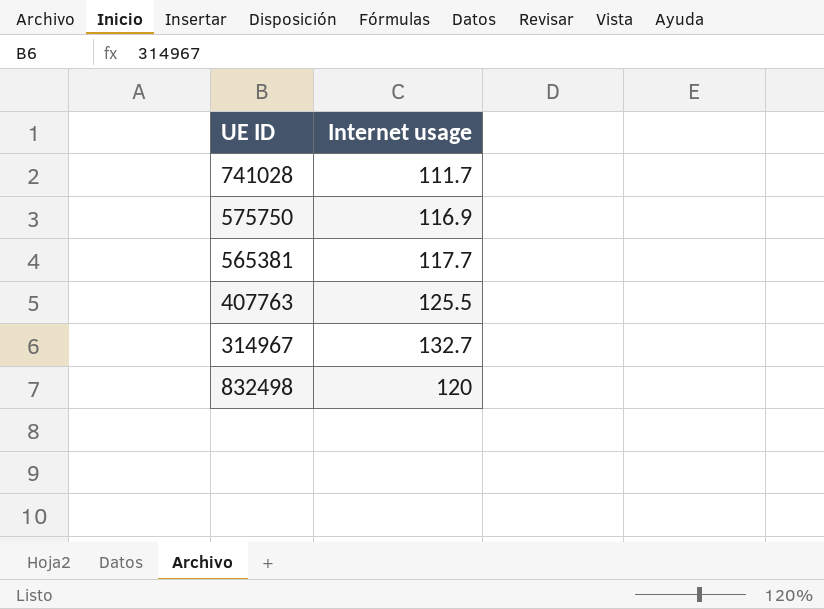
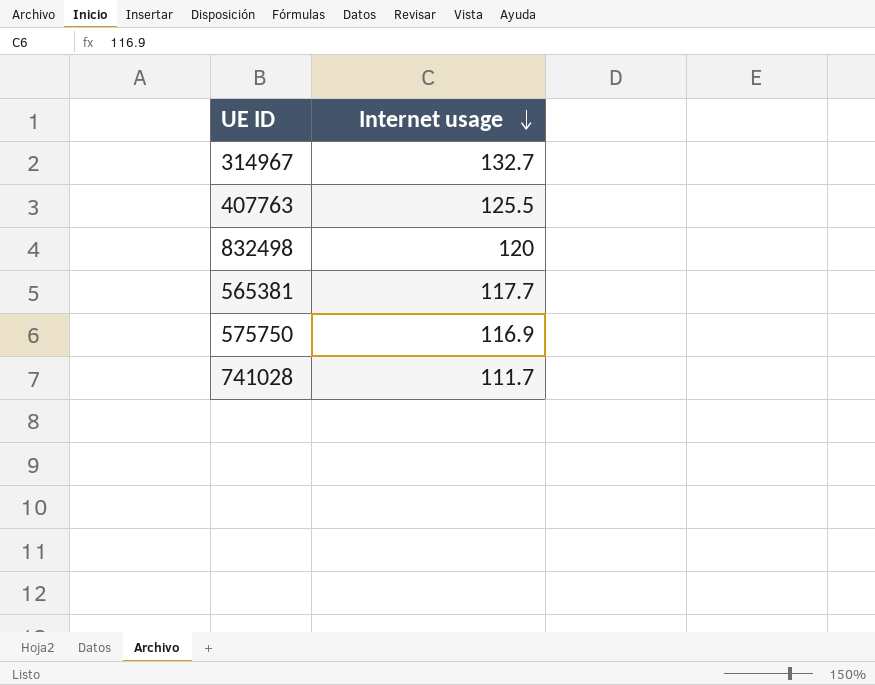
row order: none -> Internet usage descending

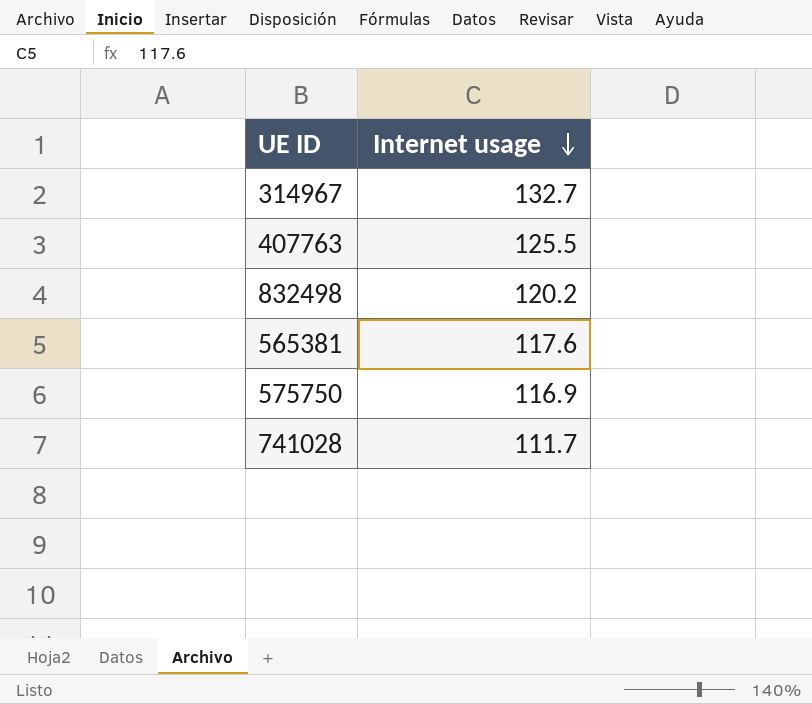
832498 | Internet usage: 120 -> 120.2
565381 | Internet usage: 117.7 -> 117.6

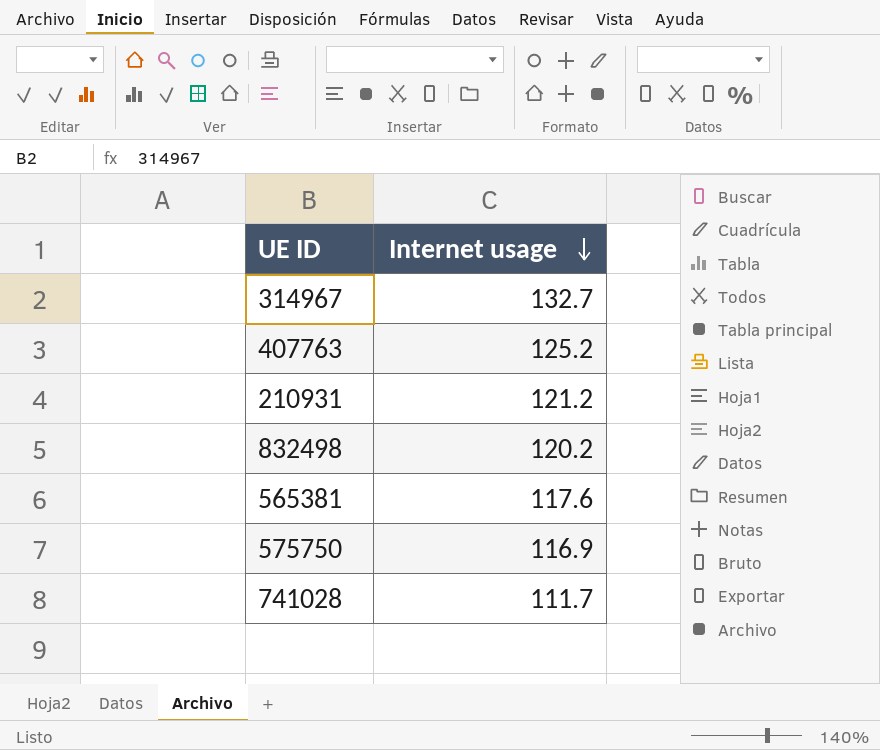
407763 | Internet usage: 125.5 -> 125.2
row 210931: none -> 121.2

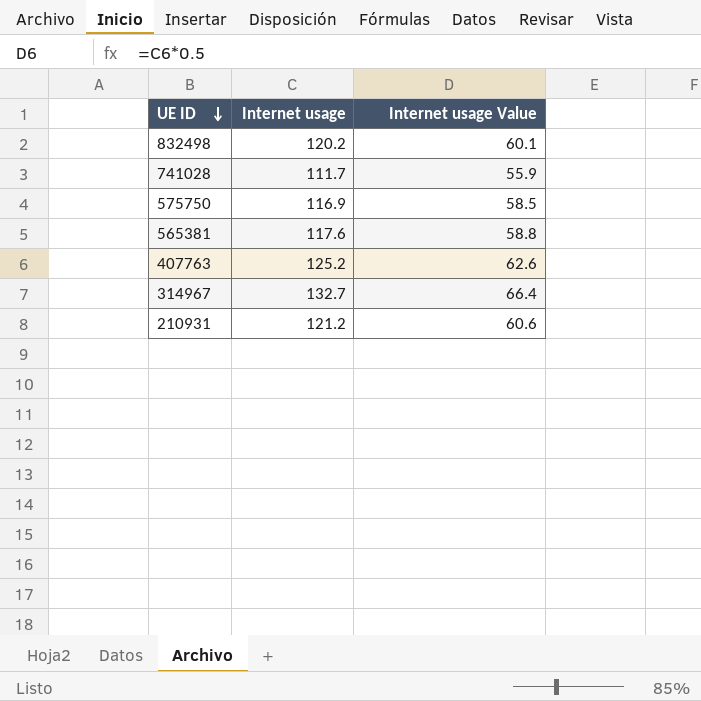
row order: Internet usage descending -> UE ID descending
column Internet usage Value | formula: none -> [Internet usage] * 0.5

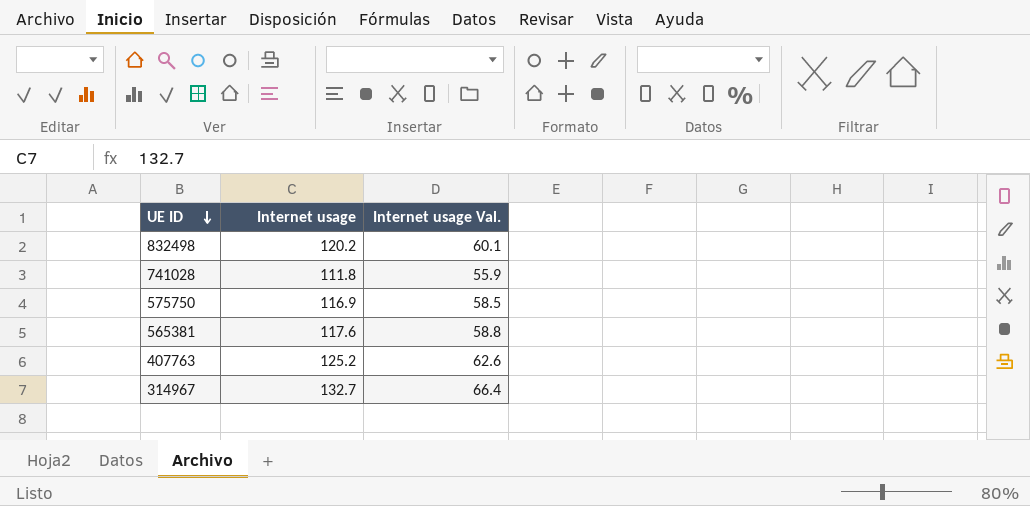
column name: Internet usage Value -> Internet usage Val.
row 210931: 121.2 | 60.6 -> none
741028 | Internet usage: 111.7 -> 111.8

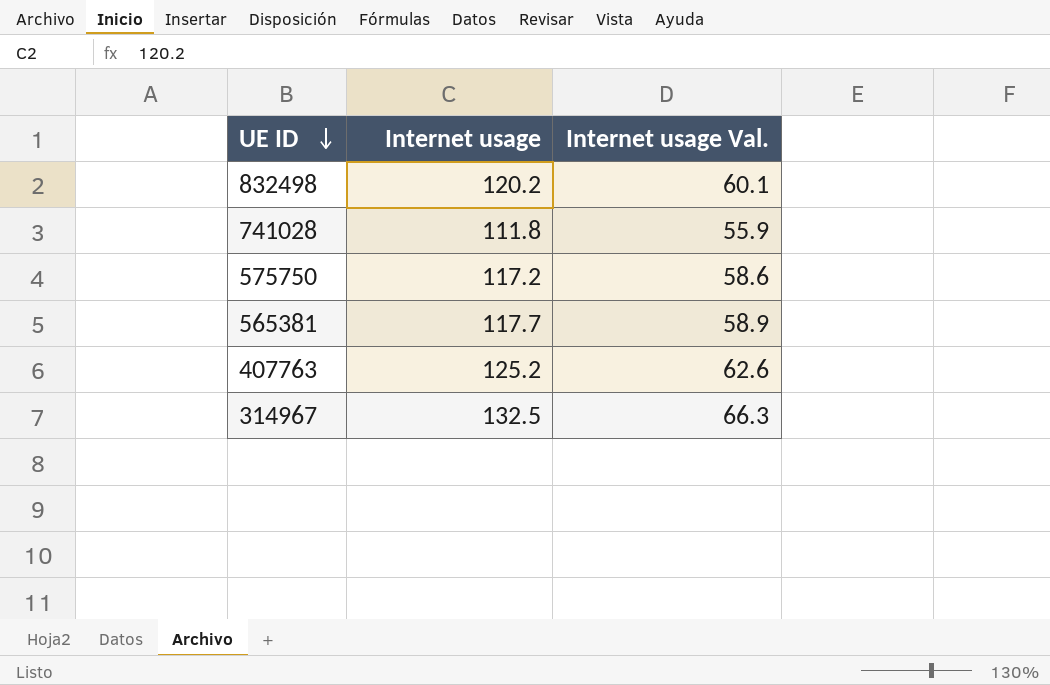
575750 | Internet usage: 116.9 -> 117.2
575750 | Internet usage Val.: 58.5 -> 58.6
565381 | Internet usage: 117.6 -> 117.7
565381 | Internet usage Val.: 58.8 -> 58.9
314967 | Internet usage: 132.7 -> 132.5
314967 | Internet usage Val.: 66.4 -> 66.3

